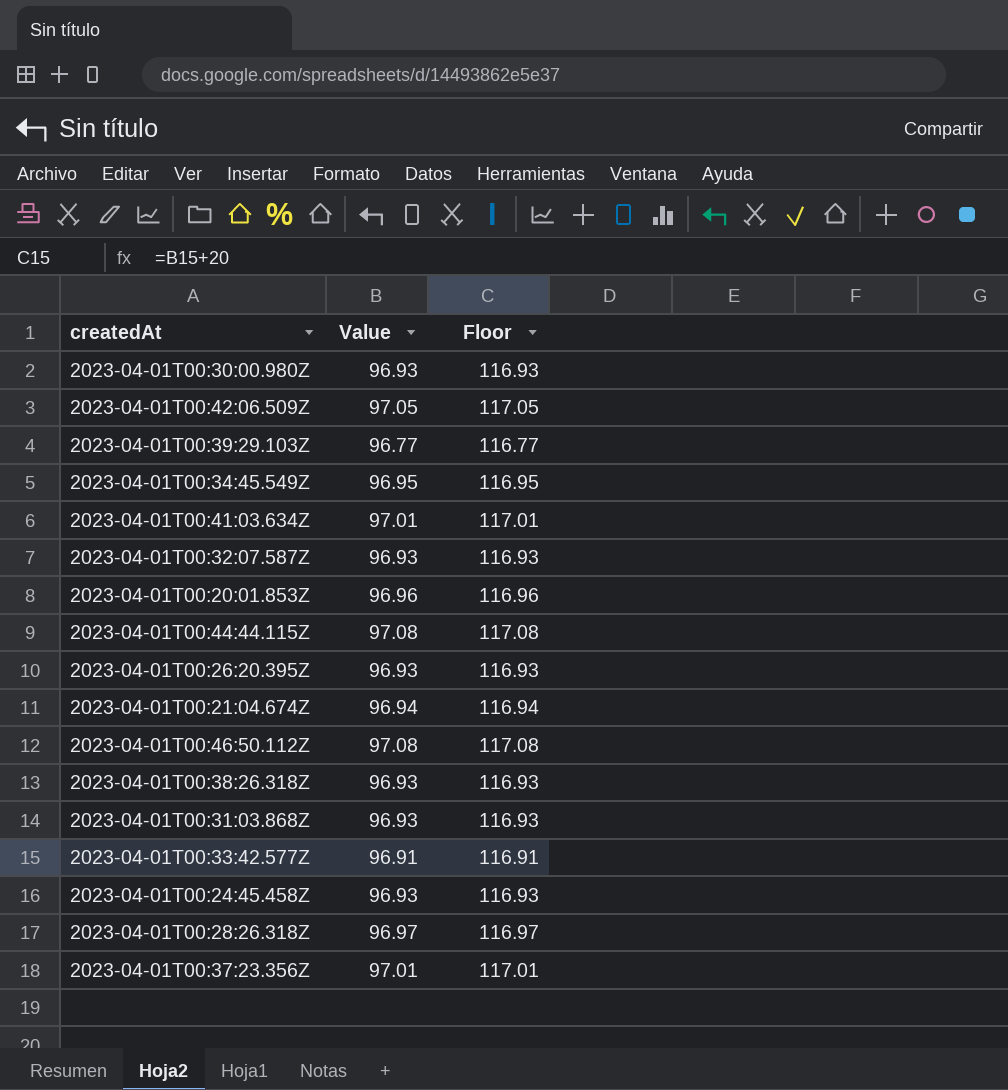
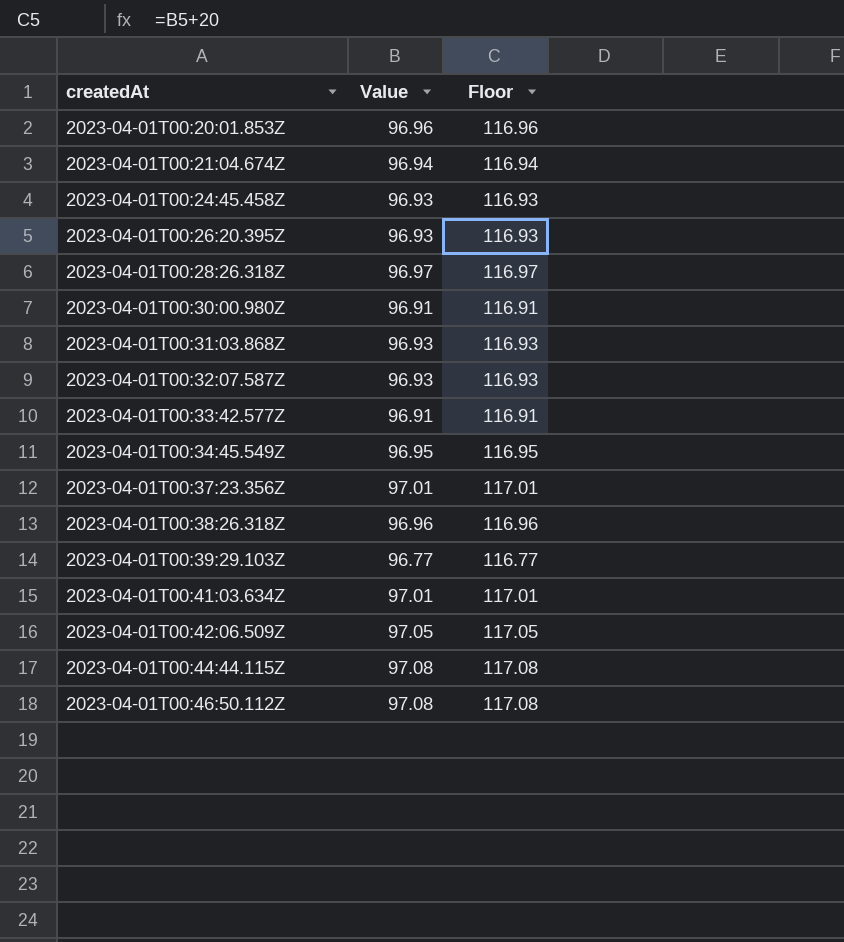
row order: none -> createdAt ascending
2023-04-01T00:30:00.980Z | Value: 96.93 -> 96.91
2023-04-01T00:30:00.980Z | Floor: 116.93 -> 116.91
2023-04-01T00:38:26.318Z | Value: 96.93 -> 96.96
2023-04-01T00:38:26.318Z | Floor: 116.93 -> 116.96

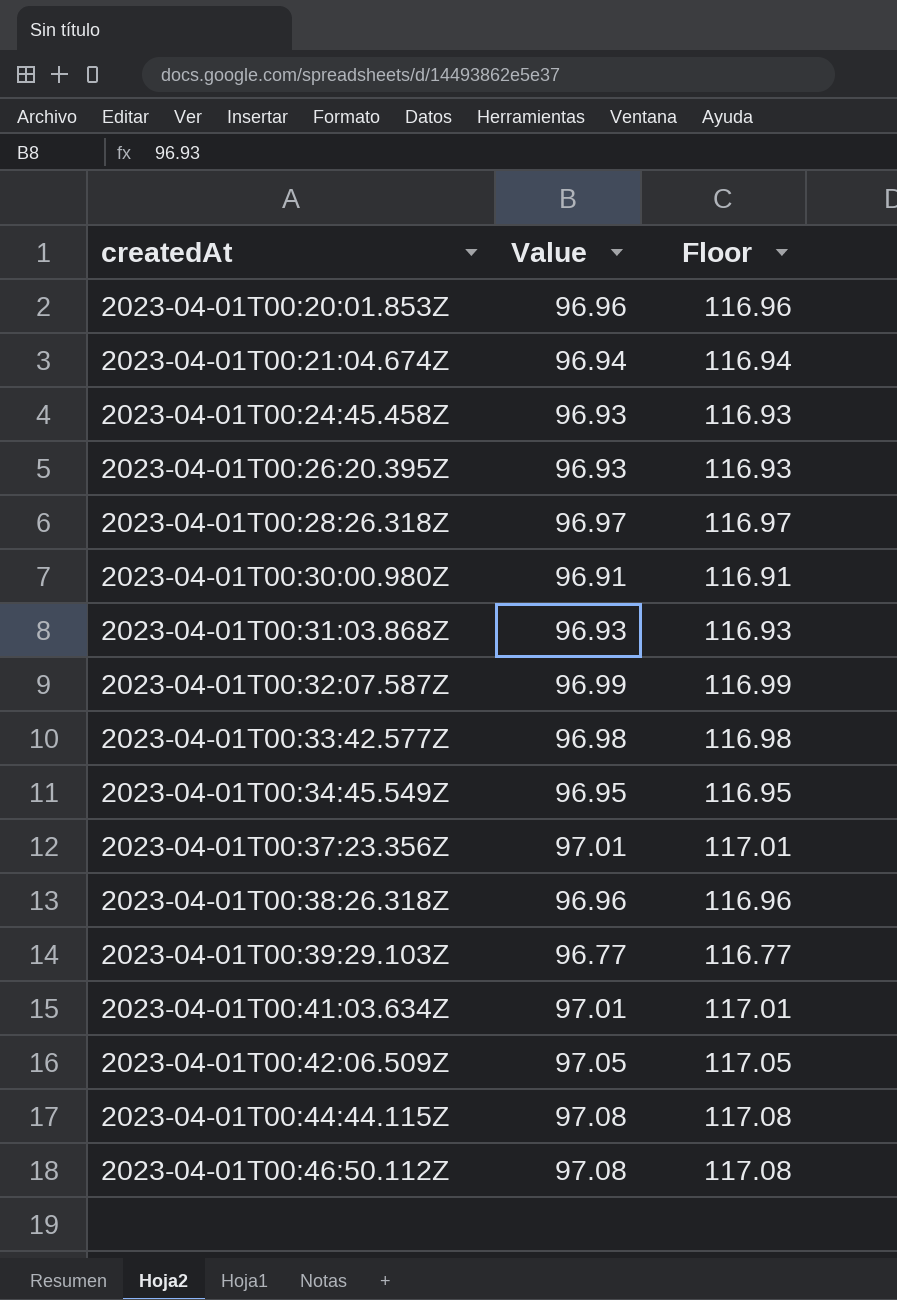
2023-04-01T00:32:07.587Z | Value: 96.93 -> 96.99
2023-04-01T00:32:07.587Z | Floor: 116.93 -> 116.99
2023-04-01T00:33:42.577Z | Value: 96.91 -> 96.98
2023-04-01T00:33:42.577Z | Floor: 116.91 -> 116.98

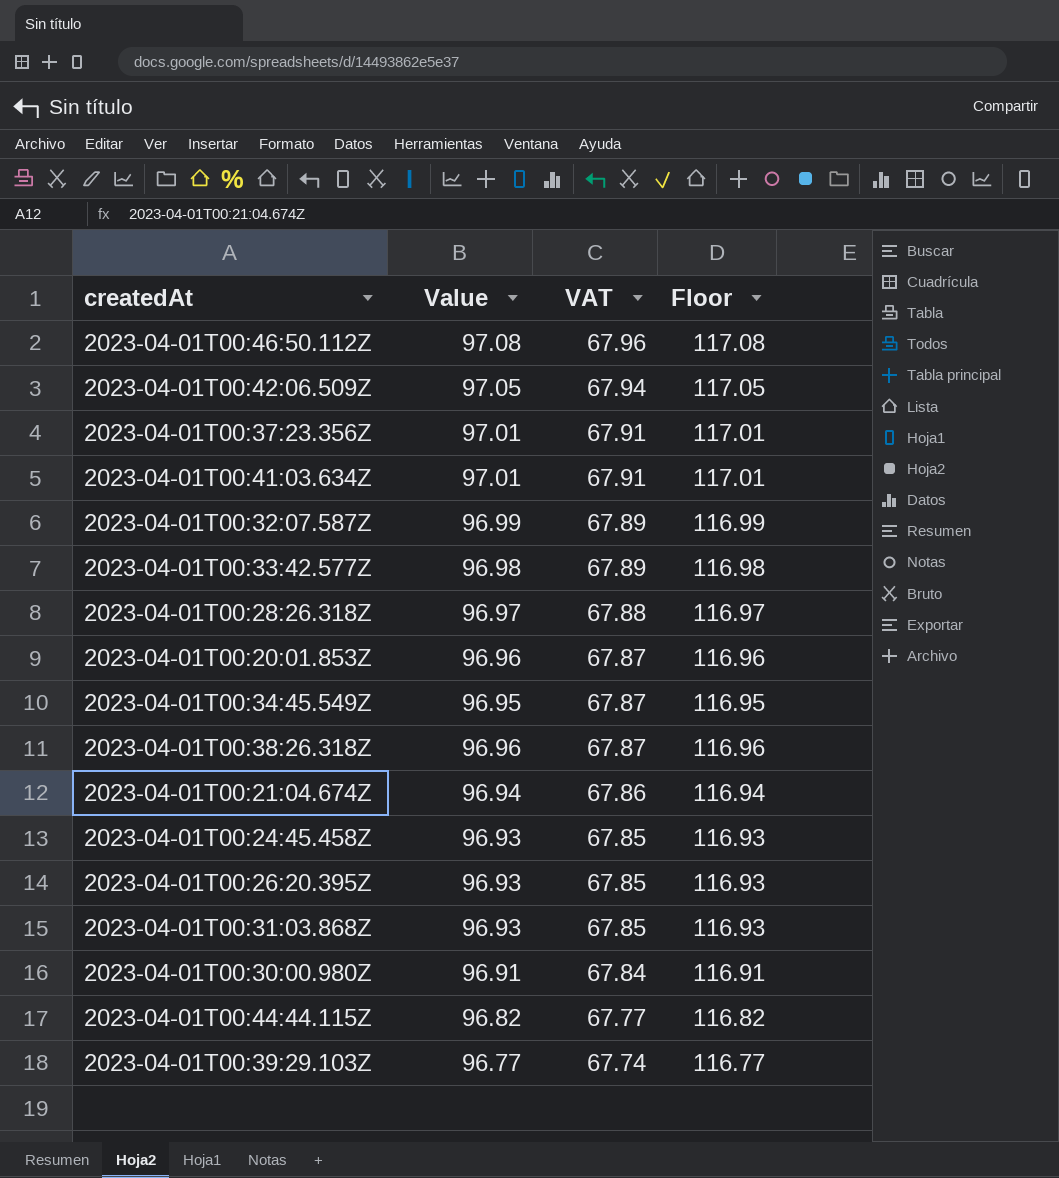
row order: createdAt ascending -> VAT descending
column VAT | formula: none -> [Value] * 0.7
2023-04-01T00:44:44.115Z | Value: 97.08 -> 96.82
2023-04-01T00:44:44.115Z | Floor: 117.08 -> 116.82

